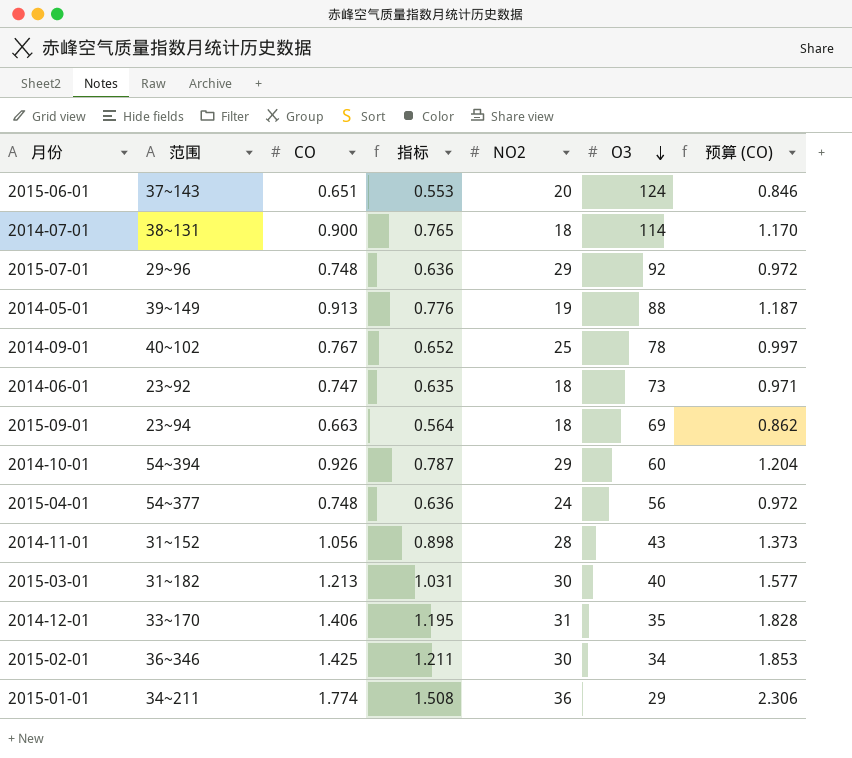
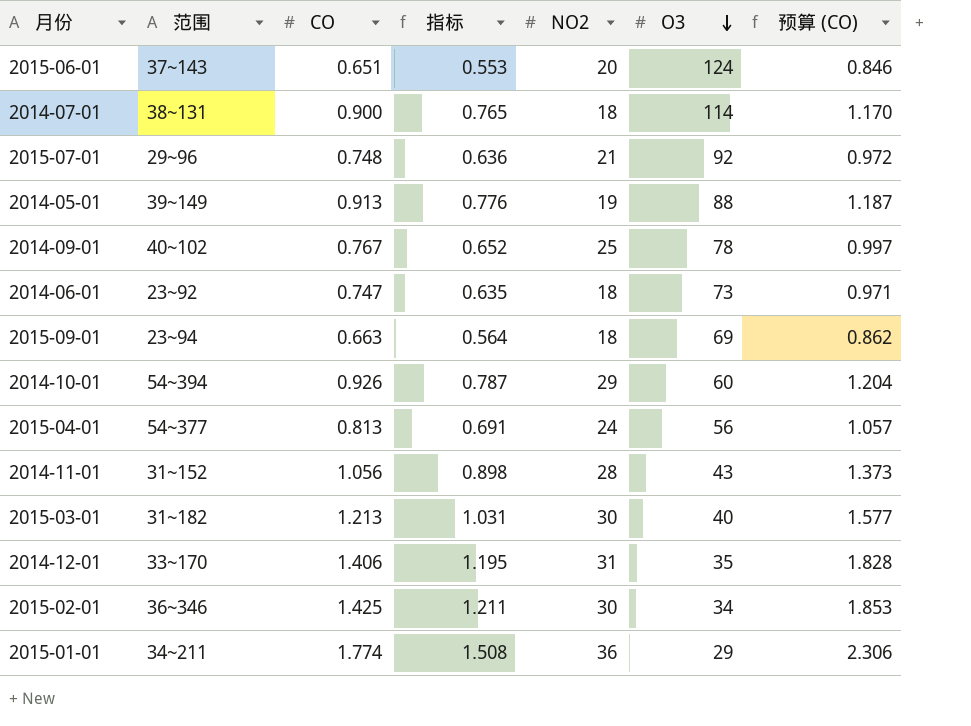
2015-07-01 | NO2: 29 -> 21
2015-04-01 | CO: 0.748 -> 0.813
2015-04-01 | 指标: 0.636 -> 0.691
2015-04-01 | 预算 (CO): 0.972 -> 1.057

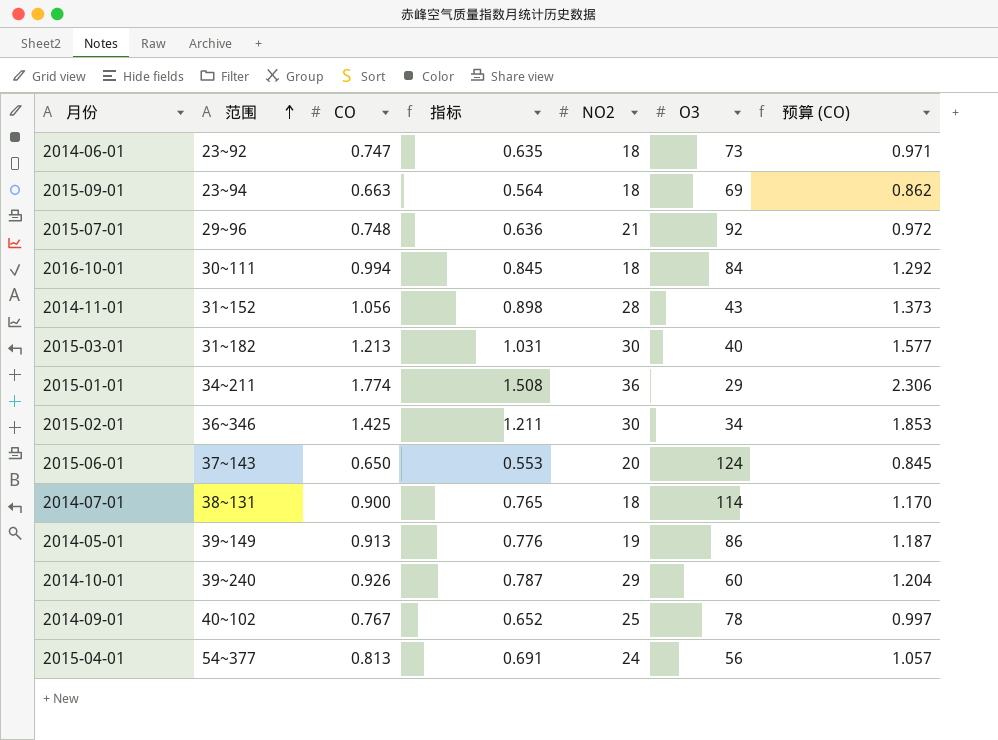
row order: O3 descending -> 范围 ascending
row 2014-12-01: 33~170 | 1.406 | 1.195 | 31 | 35 | 1.828 -> none
row 2016-10-01: none -> 30~111 | 0.994 | 0.845 | 18 | 84 | 1.292
2015-06-01 | CO: 0.651 -> 0.650
2015-06-01 | 预算 (CO): 0.846 -> 0.845
2014-05-01 | O3: 88 -> 86
2014-10-01 | 范围: 54~394 -> 39~240

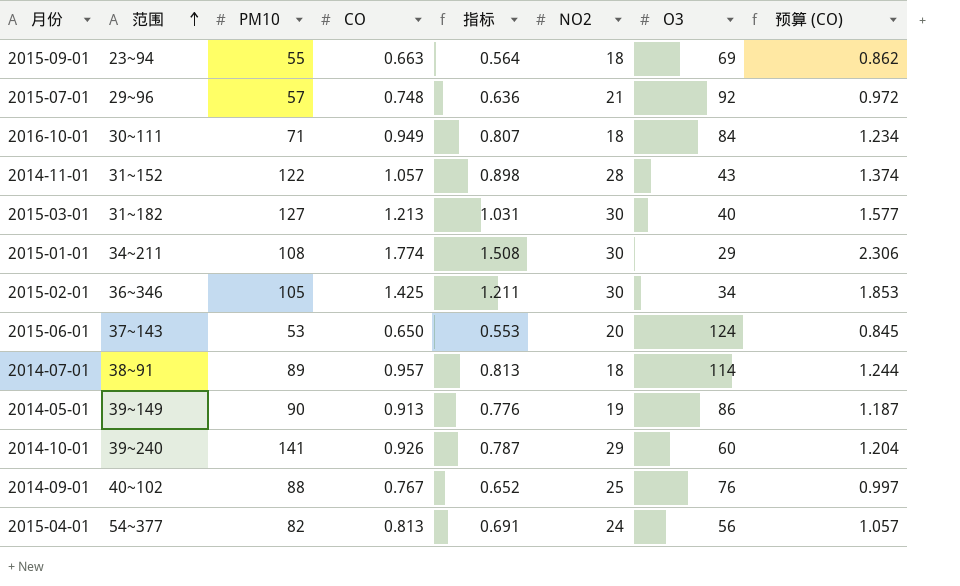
column PM10 | position: none -> 3
row 2014-06-01: 23~92 | 0.747 | 0.635 | 18 | 73 | 0.971 -> none
2016-10-01 | CO: 0.994 -> 0.949
2016-10-01 | 指标: 0.845 -> 0.807
2016-10-01 | 预算 (CO): 1.292 -> 1.234
2014-11-01 | CO: 1.056 -> 1.057
2014-11-01 | 预算 (CO): 1.373 -> 1.374
2015-01-01 | NO2: 36 -> 30
2014-07-01 | 范围: 38~131 -> 38~91
2014-07-01 | CO: 0.900 -> 0.957
2014-07-01 | 指标: 0.765 -> 0.813
2014-07-01 | 预算 (CO): 1.170 -> 1.244
2014-09-01 | O3: 78 -> 76

